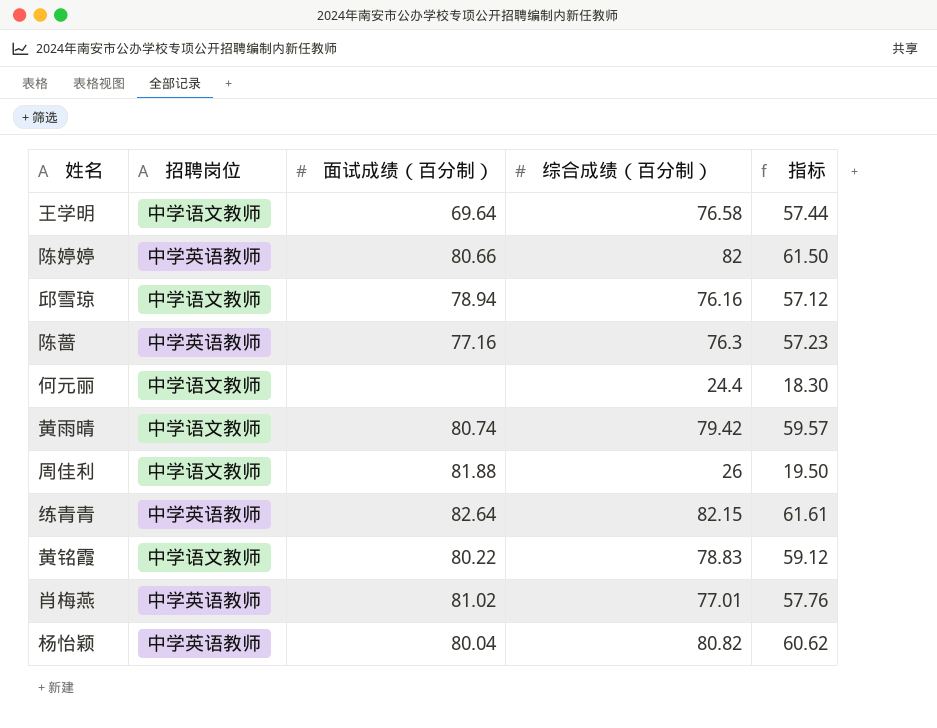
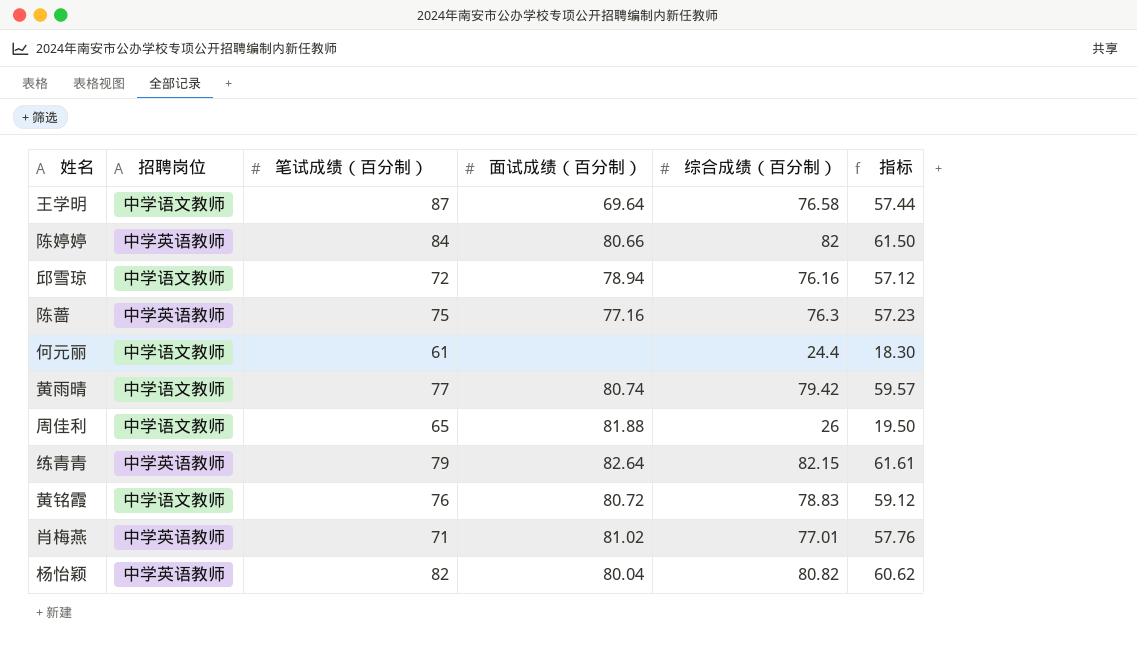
column 笔试成绩（百分制） | position: none -> 3
黄铭霞 | 面试成绩（百分制）: 80.22 -> 80.72

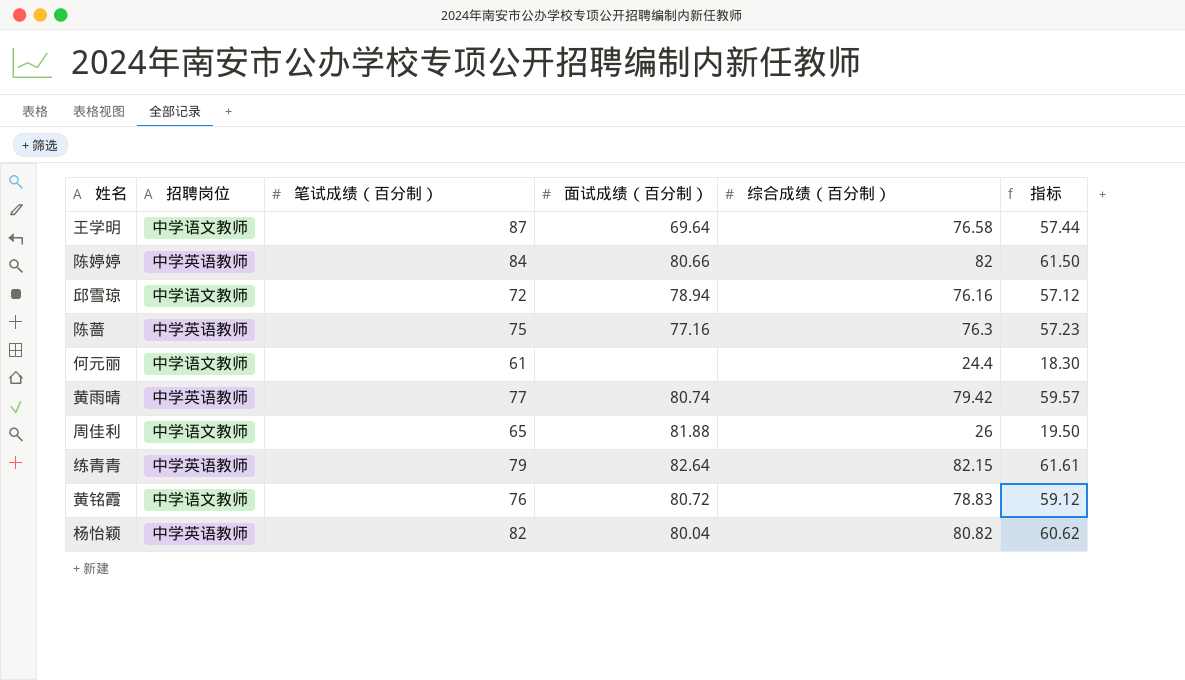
row 肖梅燕: 中学英语教师 | 71 | 81.02 | 77.01 | 57.76 -> none
黄雨晴 | 招聘岗位: 中学语文教师 -> 中学英语教师

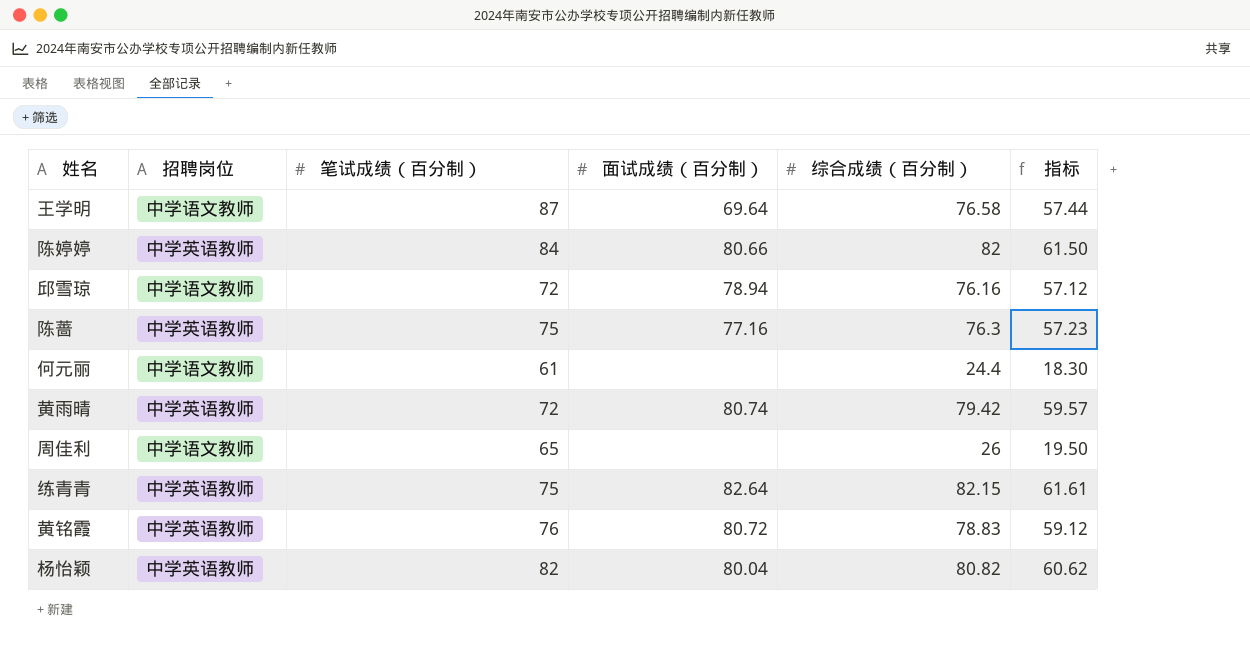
黄雨晴 | 笔试成绩（百分制）: 77 -> 72
周佳利 | 面试成绩（百分制）: 81.88 -> none
练青青 | 笔试成绩（百分制）: 79 -> 75
黄铭霞 | 招聘岗位: 中学语文教师 -> 中学英语教师

